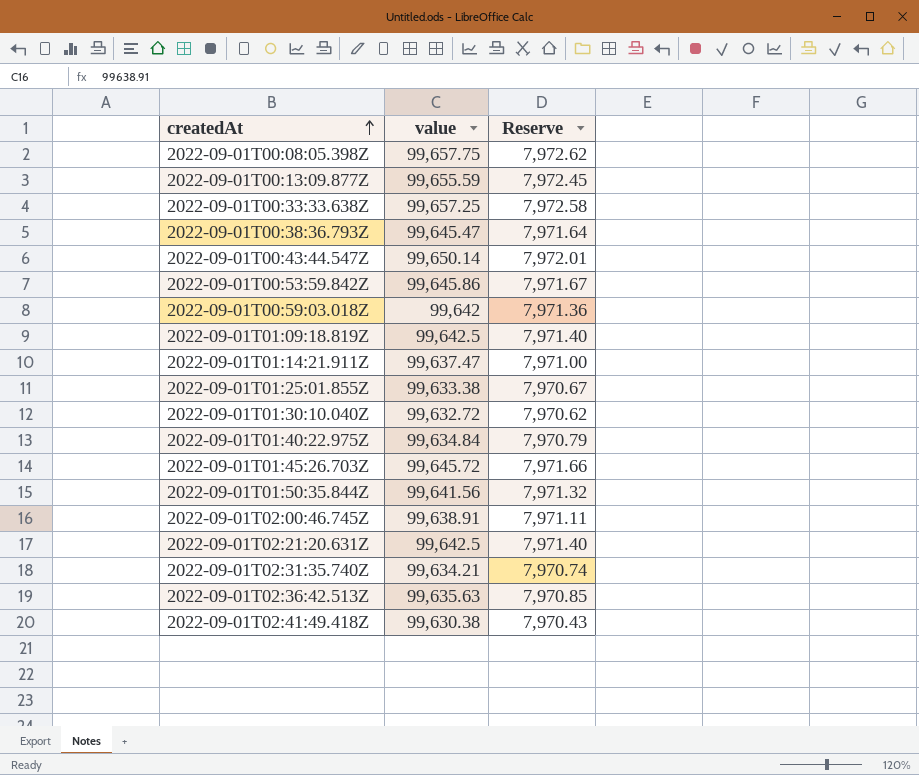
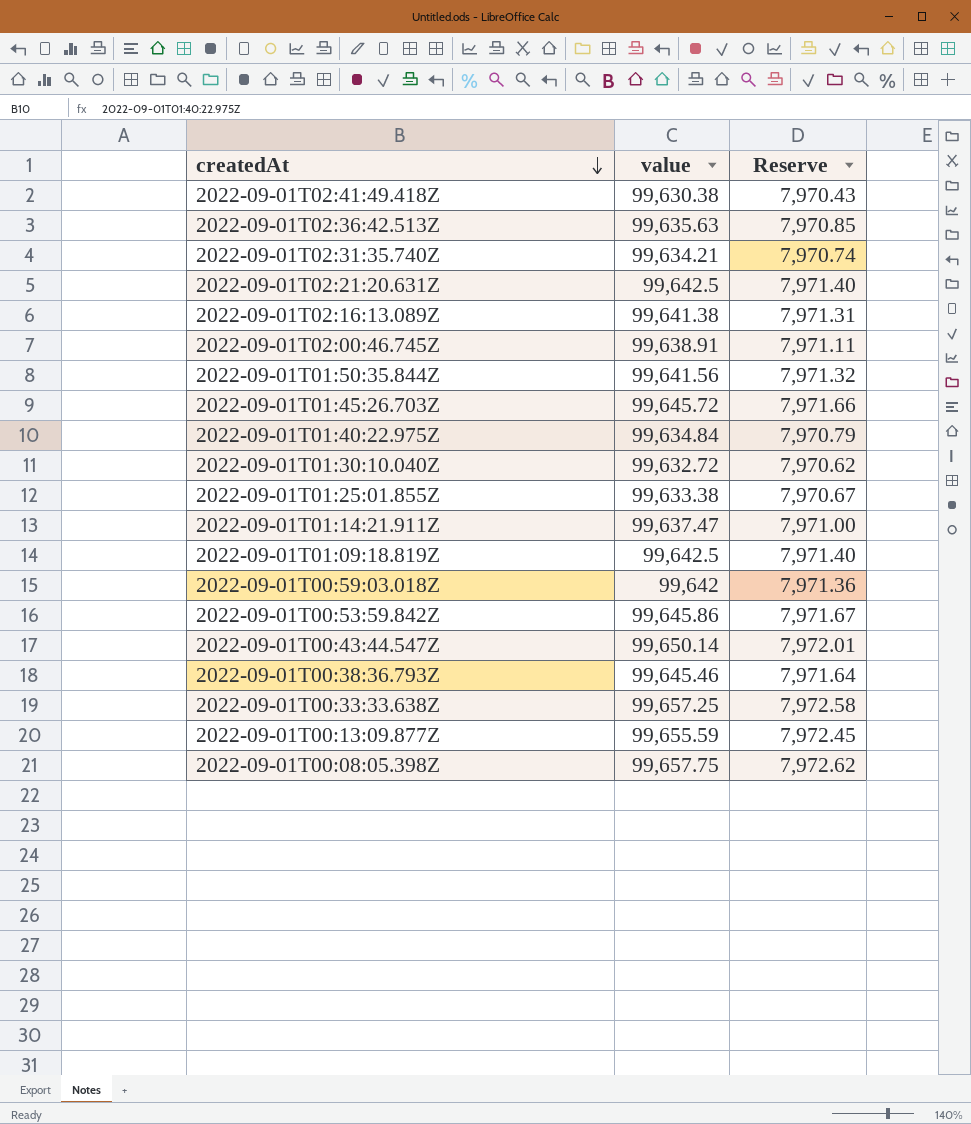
row order: createdAt ascending -> createdAt descending
row 2022-09-01T02:16:13.089Z: none -> 99,641.38 | 7,971.31
2022-09-01T00:38:36.793Z | value: 99,645.47 -> 99,645.46

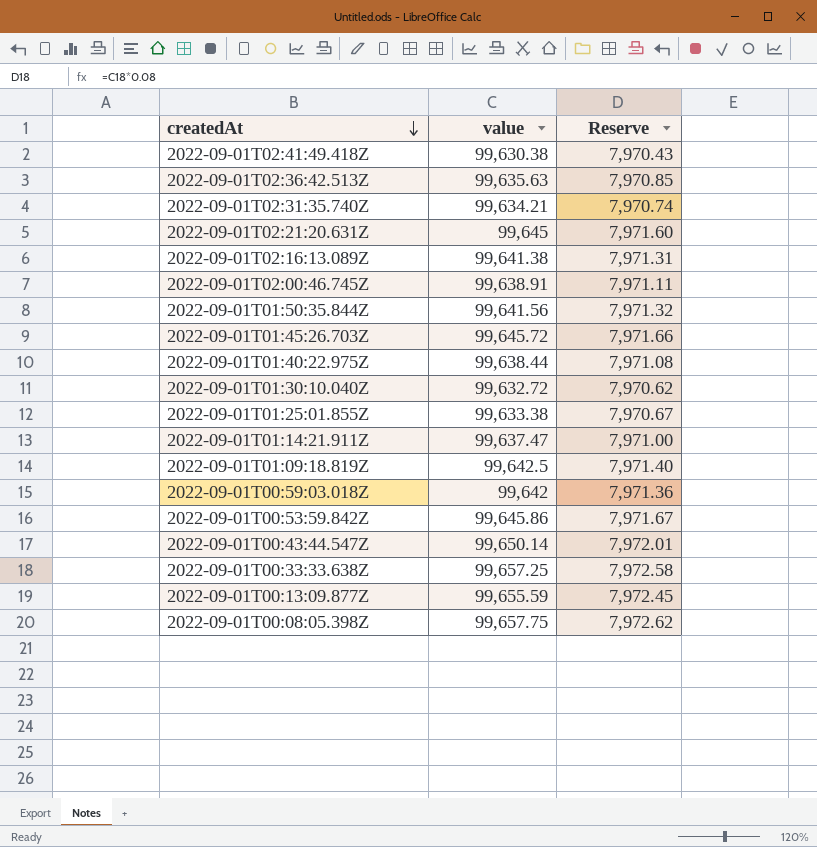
row 2022-09-01T00:38:36.793Z: 99,645.46 | 7,971.64 -> none
2022-09-01T02:21:20.631Z | value: 99,642.5 -> 99,645
2022-09-01T02:21:20.631Z | Reserve: 7,971.40 -> 7,971.60
2022-09-01T01:40:22.975Z | value: 99,634.84 -> 99,638.44
2022-09-01T01:40:22.975Z | Reserve: 7,970.79 -> 7,971.08

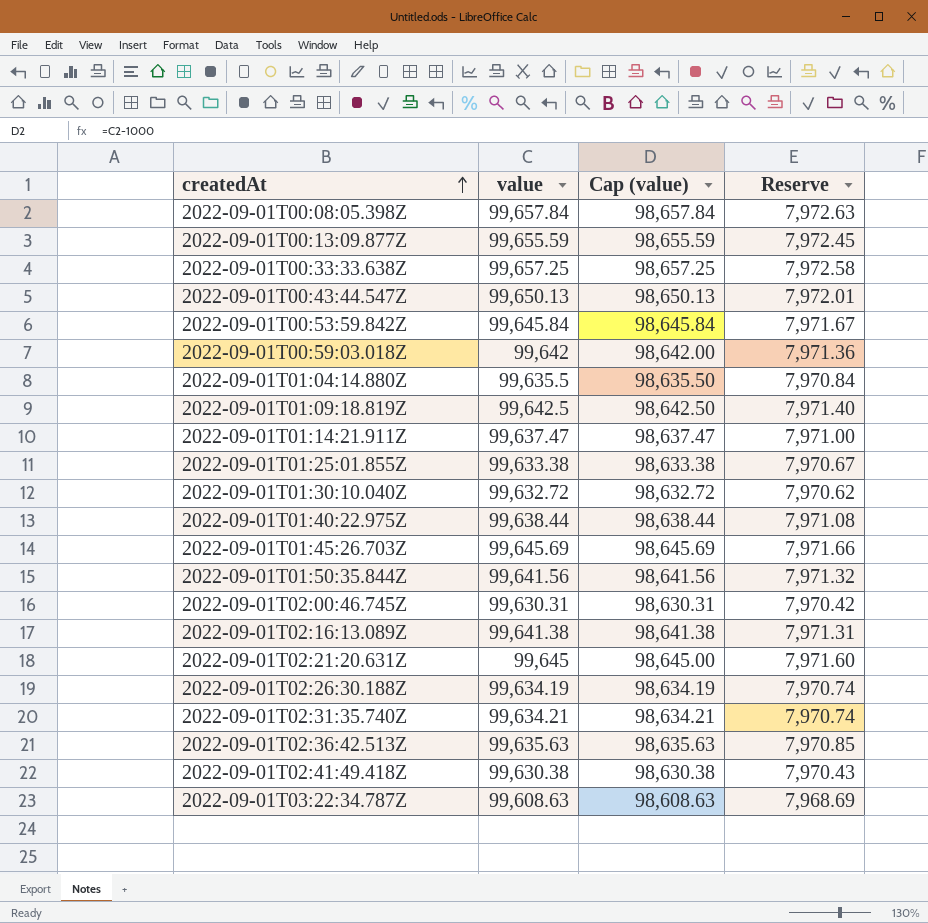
row order: createdAt descending -> createdAt ascending
column Cap (value) | formula: none -> [value] - 1000
2022-09-01T00:08:05.398Z | value: 99,657.75 -> 99,657.84
2022-09-01T00:08:05.398Z | Reserve: 7,972.62 -> 7,972.63
2022-09-01T00:43:44.547Z | value: 99,650.14 -> 99,650.13
2022-09-01T00:53:59.842Z | value: 99,645.86 -> 99,645.84
row 2022-09-01T01:04:14.880Z: none -> 99,635.5 | 98,635.50 | 7,970.84
2022-09-01T01:45:26.703Z | value: 99,645.72 -> 99,645.69
2022-09-01T02:00:46.745Z | value: 99,638.91 -> 99,630.31
2022-09-01T02:00:46.745Z | Reserve: 7,971.11 -> 7,970.42
row 2022-09-01T02:26:30.188Z: none -> 99,634.19 | 98,634.19 | 7,970.74
row 2022-09-01T03:22:34.787Z: none -> 99,608.63 | 98,608.63 | 7,968.69

